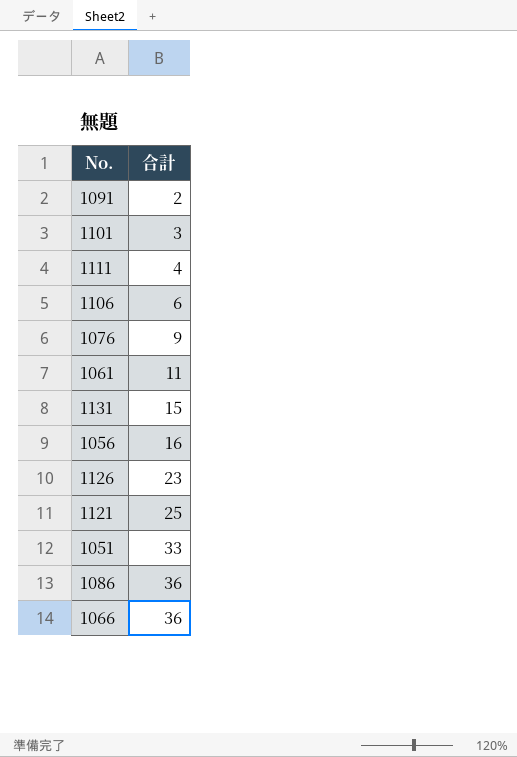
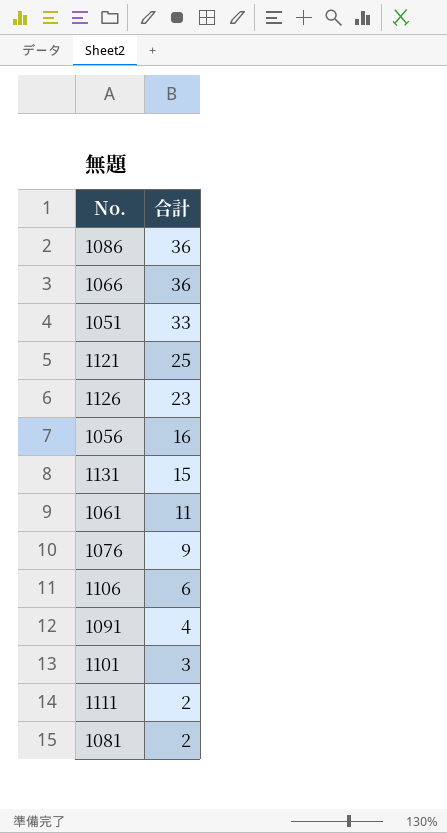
row order: 合計 ascending -> 合計 descending
1091 | 合計: 2 -> 4
1111 | 合計: 4 -> 2
row 1081: none -> 2

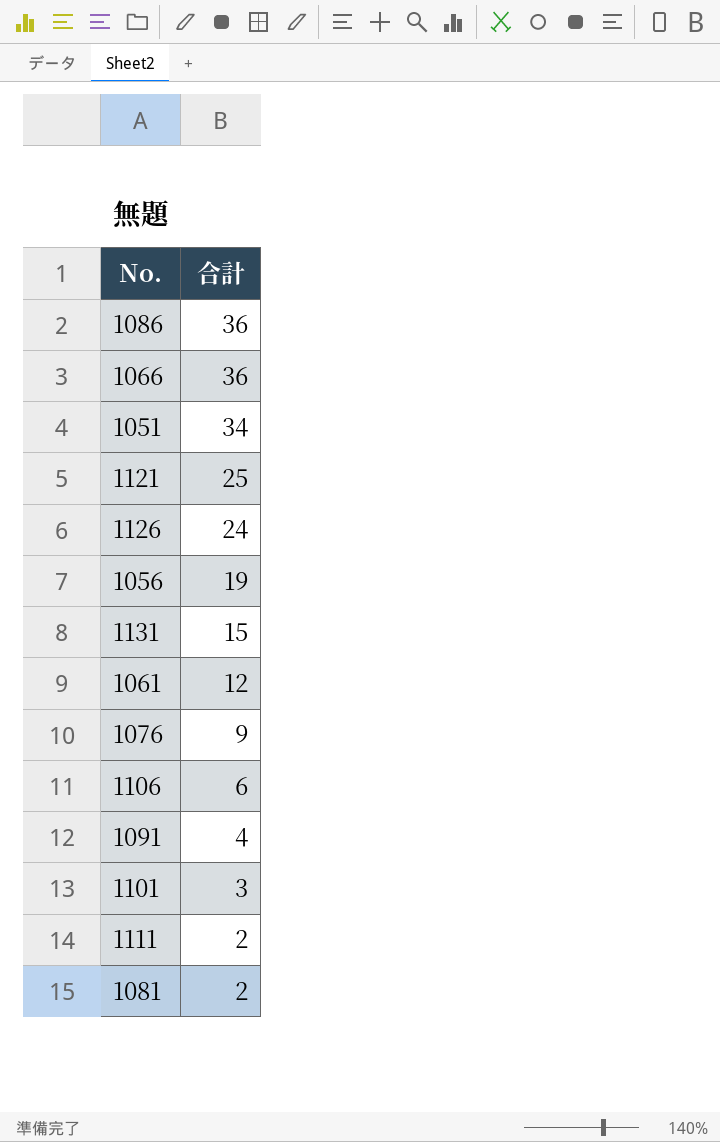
1051 | 合計: 33 -> 34
1126 | 合計: 23 -> 24
1056 | 合計: 16 -> 19
1061 | 合計: 11 -> 12

